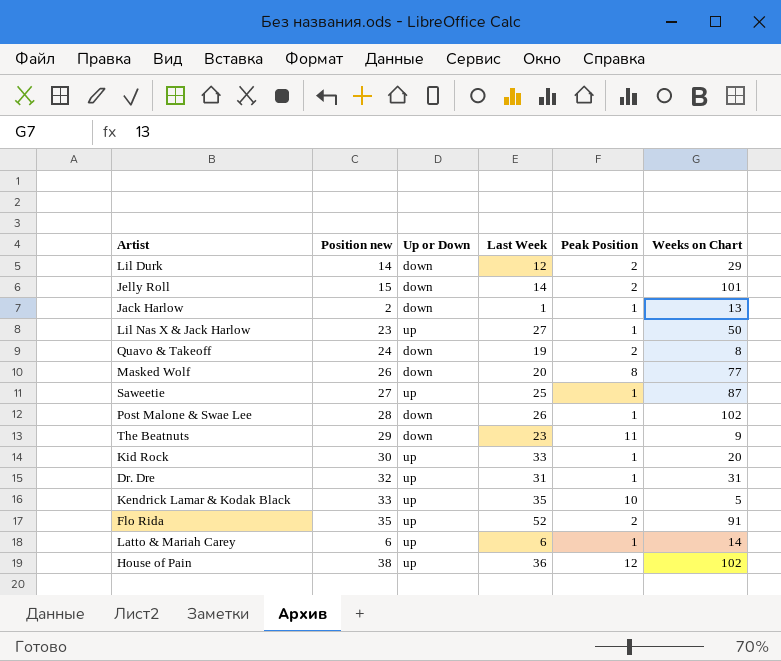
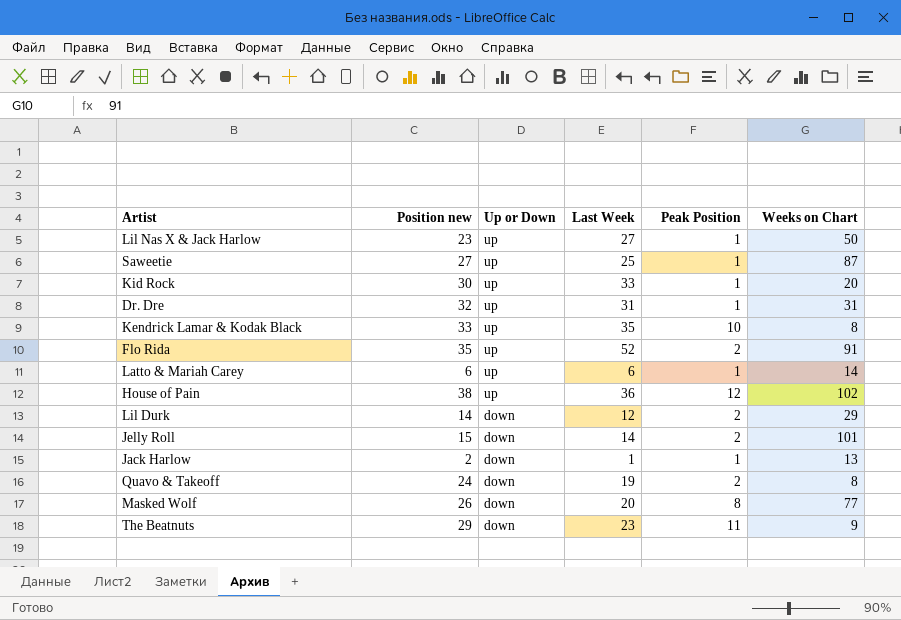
row order: none -> Up or Down descending
row Post Malone & Swae Lee: 28 | down | 26 | 1 | 102 -> none
Kendrick Lamar & Kodak Black | Weeks on Chart: 5 -> 8

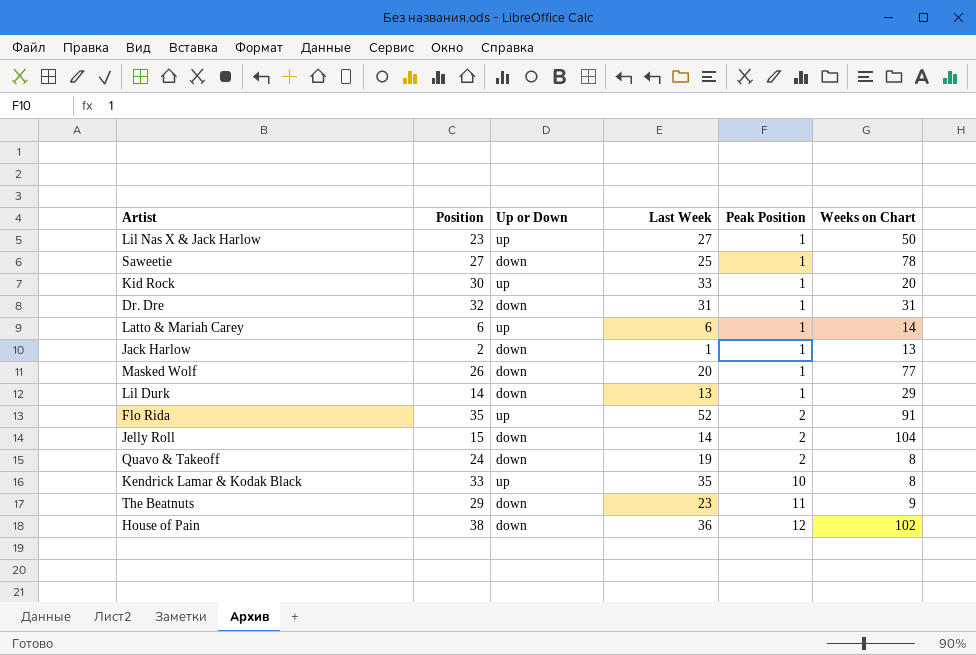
row order: Up or Down descending -> Peak Position ascending
column name: Position new -> Position
Saweetie | Up or Down: up -> down
Saweetie | Weeks on Chart: 87 -> 78
Dr. Dre | Up or Down: up -> down
Masked Wolf | Peak Position: 8 -> 1
Lil Durk | Last Week: 12 -> 13
Lil Durk | Peak Position: 2 -> 1
Jelly Roll | Weeks on Chart: 101 -> 104
House of Pain | Up or Down: up -> down

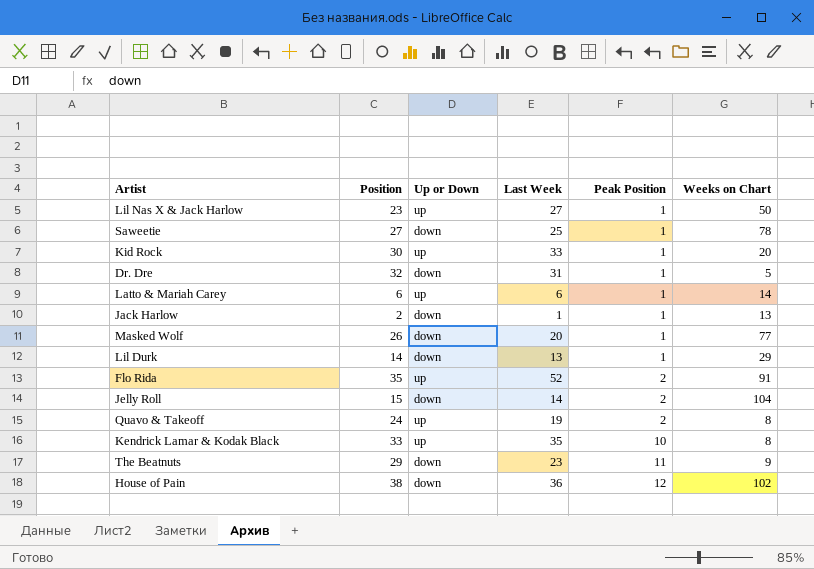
Dr. Dre | Weeks on Chart: 31 -> 5
Quavo & Takeoff | Up or Down: down -> up

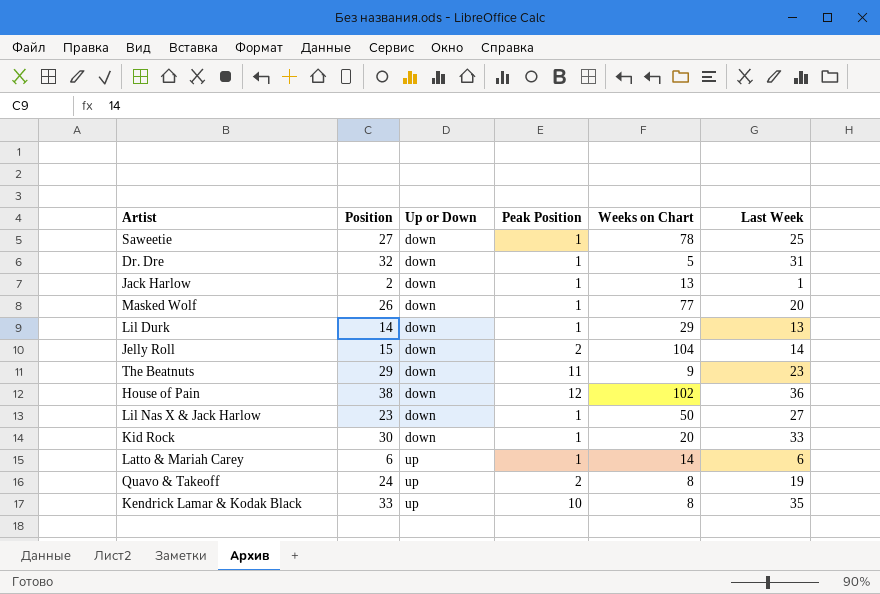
row order: Peak Position ascending -> Up or Down ascending
column Last Week | position: 4 -> 6
row Flo Rida: 35 | up | 52 | 2 | 91 -> none
Lil Nas X & Jack Harlow | Up or Down: up -> down
Kid Rock | Up or Down: up -> down

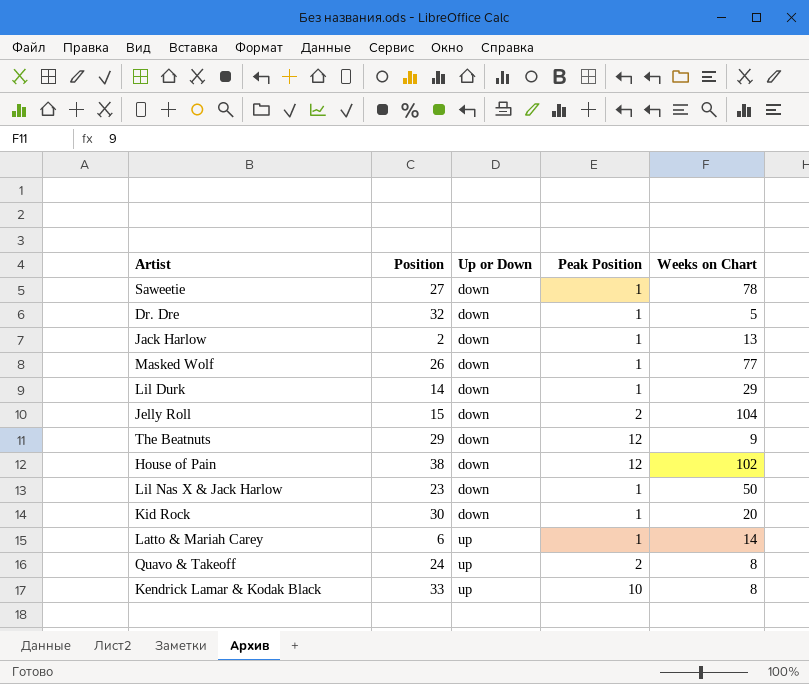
column Last Week | position: 6 -> none
The Beatnuts | Peak Position: 11 -> 12

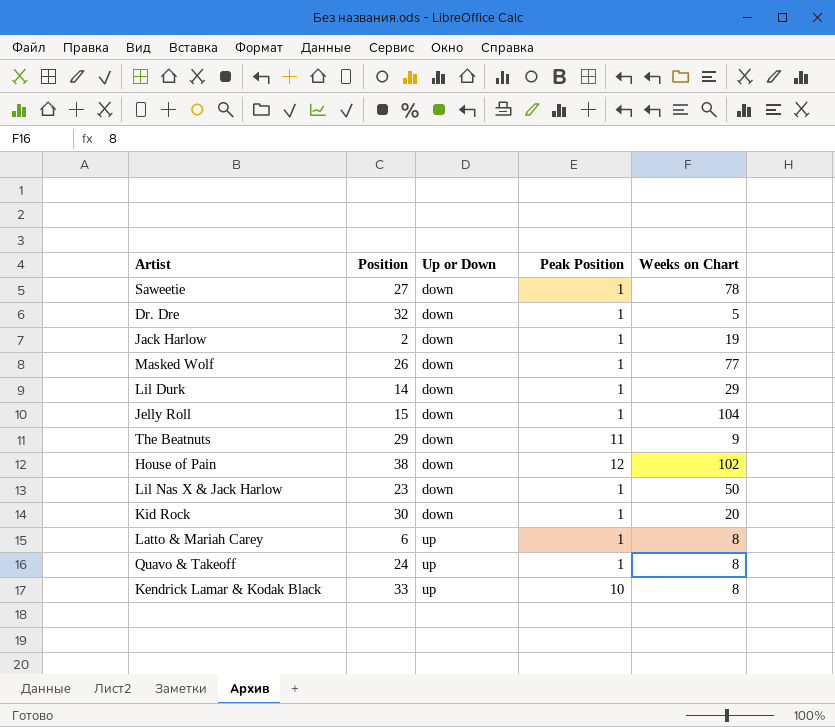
Jack Harlow | Weeks on Chart: 13 -> 19
Jelly Roll | Peak Position: 2 -> 1
The Beatnuts | Peak Position: 12 -> 11
Latto & Mariah Carey | Weeks on Chart: 14 -> 8
Quavo & Takeoff | Peak Position: 2 -> 1

